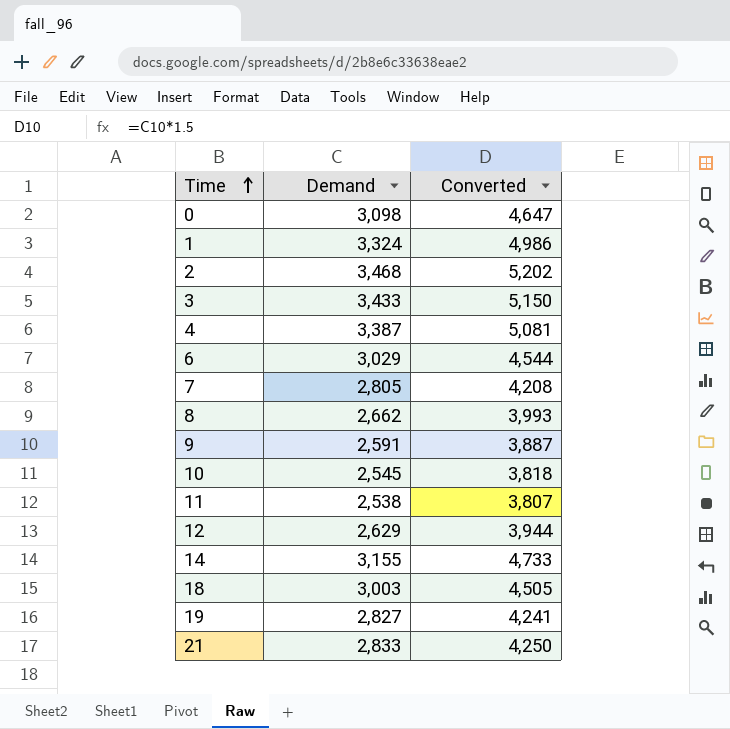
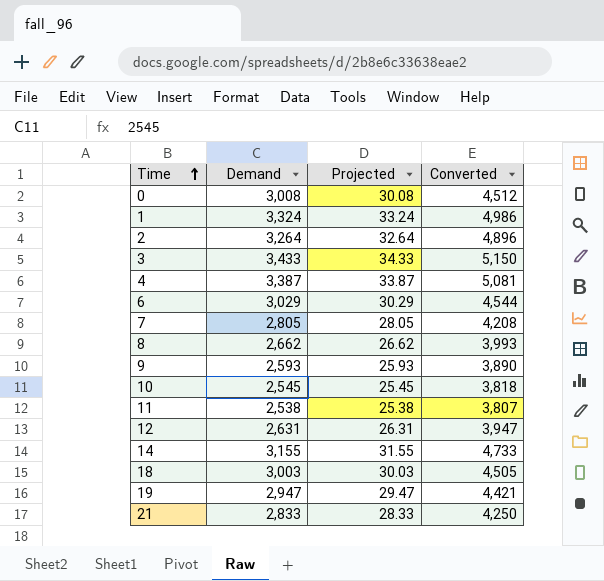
column Projected | formula: none -> [Demand] * 0.01
0 | Demand: 3,098 -> 3,008
0 | Converted: 4,647 -> 4,512
2 | Demand: 3,468 -> 3,264
2 | Converted: 5,202 -> 4,896
9 | Demand: 2,591 -> 2,593
9 | Converted: 3,887 -> 3,890
12 | Demand: 2,629 -> 2,631
12 | Converted: 3,944 -> 3,947
19 | Demand: 2,827 -> 2,947
19 | Converted: 4,241 -> 4,421

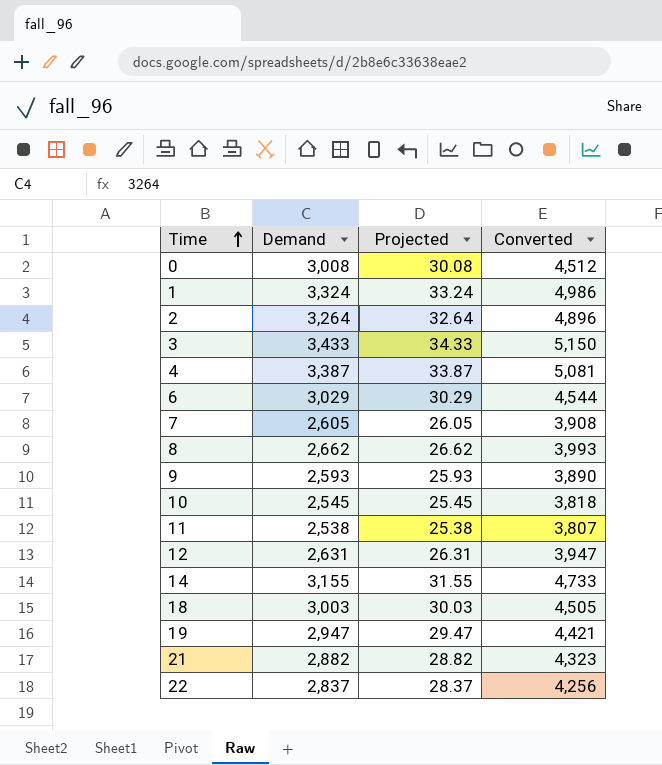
7 | Demand: 2,805 -> 2,605
7 | Projected: 28.05 -> 26.05
7 | Converted: 4,208 -> 3,908
21 | Demand: 2,833 -> 2,882
21 | Projected: 28.33 -> 28.82
21 | Converted: 4,250 -> 4,323
row 22: none -> 2,837 | 28.37 | 4,256

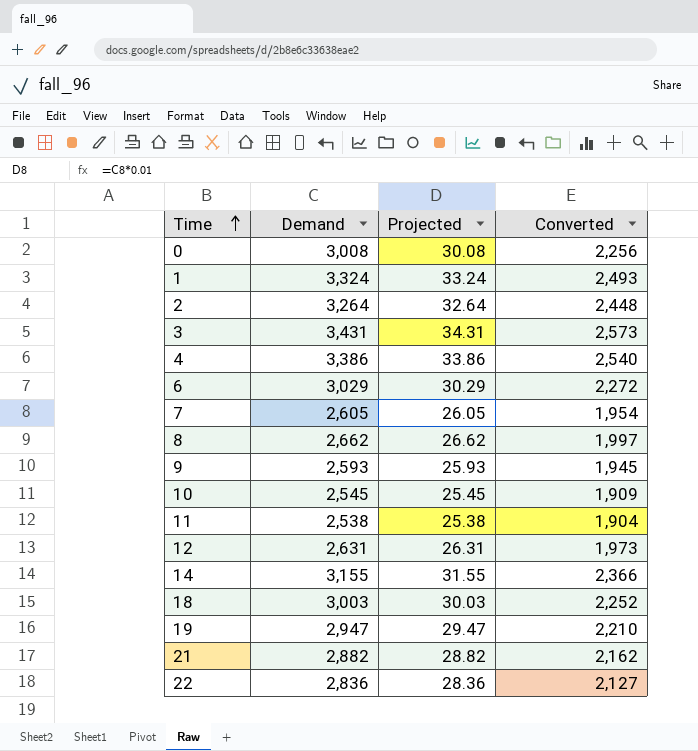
column Converted | formula: [Demand] * 1.5 -> [Demand] * 0.75
3 | Demand: 3,433 -> 3,431
3 | Projected: 34.33 -> 34.31
4 | Demand: 3,387 -> 3,386
4 | Projected: 33.87 -> 33.86
22 | Demand: 2,837 -> 2,836
22 | Projected: 28.37 -> 28.36

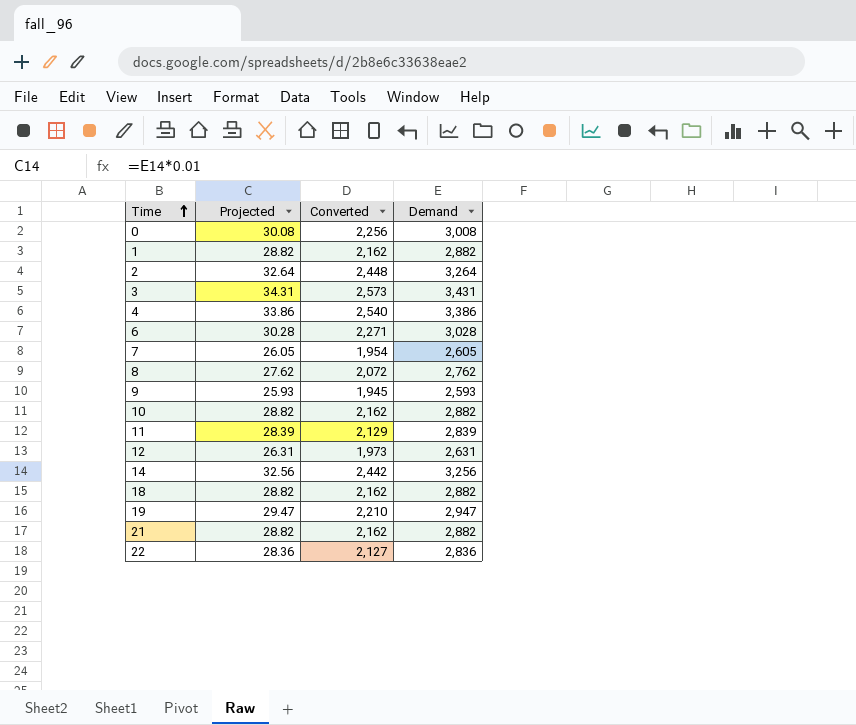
column Demand | position: 2 -> 4
1 | Projected: 33.24 -> 28.82
1 | Converted: 2,493 -> 2,162
1 | Demand: 3,324 -> 2,882
6 | Projected: 30.29 -> 30.28
6 | Converted: 2,272 -> 2,271
6 | Demand: 3,029 -> 3,028
8 | Projected: 26.62 -> 27.62
8 | Converted: 1,997 -> 2,072
8 | Demand: 2,662 -> 2,762
10 | Projected: 25.45 -> 28.82
10 | Converted: 1,909 -> 2,162
10 | Demand: 2,545 -> 2,882
11 | Projected: 25.38 -> 28.39
11 | Converted: 1,904 -> 2,129
11 | Demand: 2,538 -> 2,839
14 | Projected: 31.55 -> 32.56
14 | Converted: 2,366 -> 2,442
14 | Demand: 3,155 -> 3,256
18 | Projected: 30.03 -> 28.82
18 | Converted: 2,252 -> 2,162
18 | Demand: 3,003 -> 2,882

